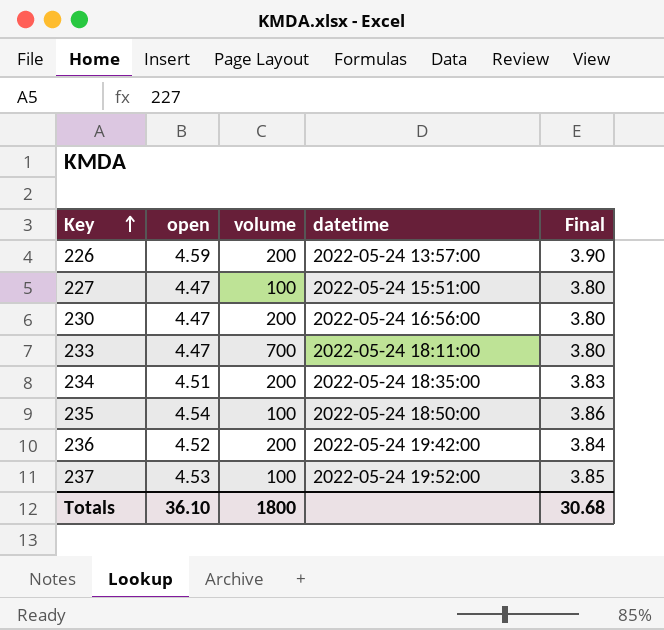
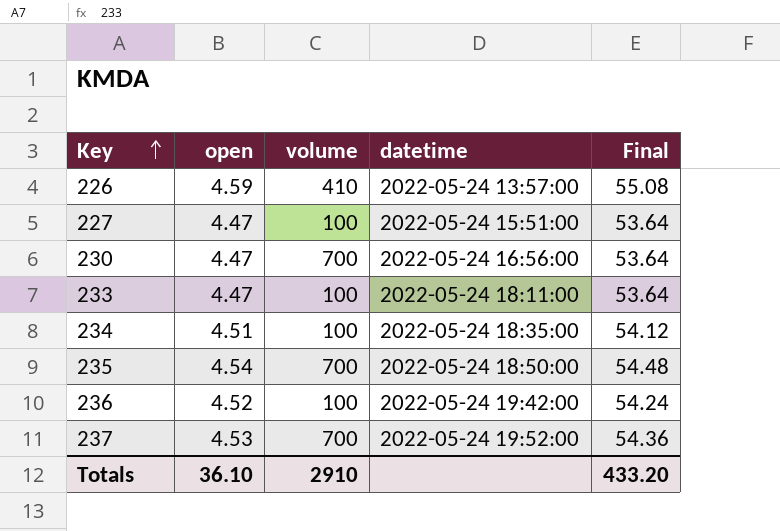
column Final | formula: [open] * 0.85 -> [open] * 12
226 | volume: 200 -> 410
230 | volume: 200 -> 700
233 | volume: 700 -> 100
234 | volume: 200 -> 100
235 | volume: 100 -> 700
236 | volume: 200 -> 100
237 | volume: 100 -> 700
Totals | volume: 1800 -> 2910
Totals | Final: 30.68 -> 433.20

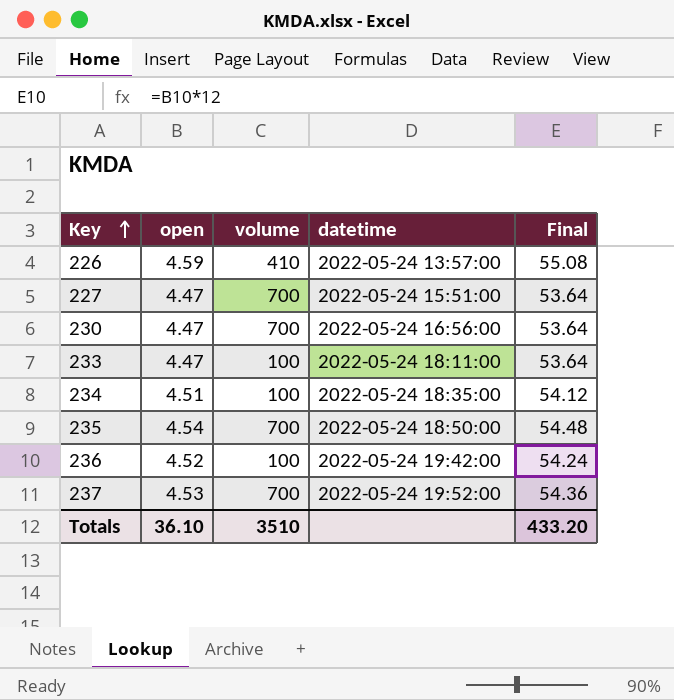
227 | volume: 100 -> 700
Totals | volume: 2910 -> 3510

